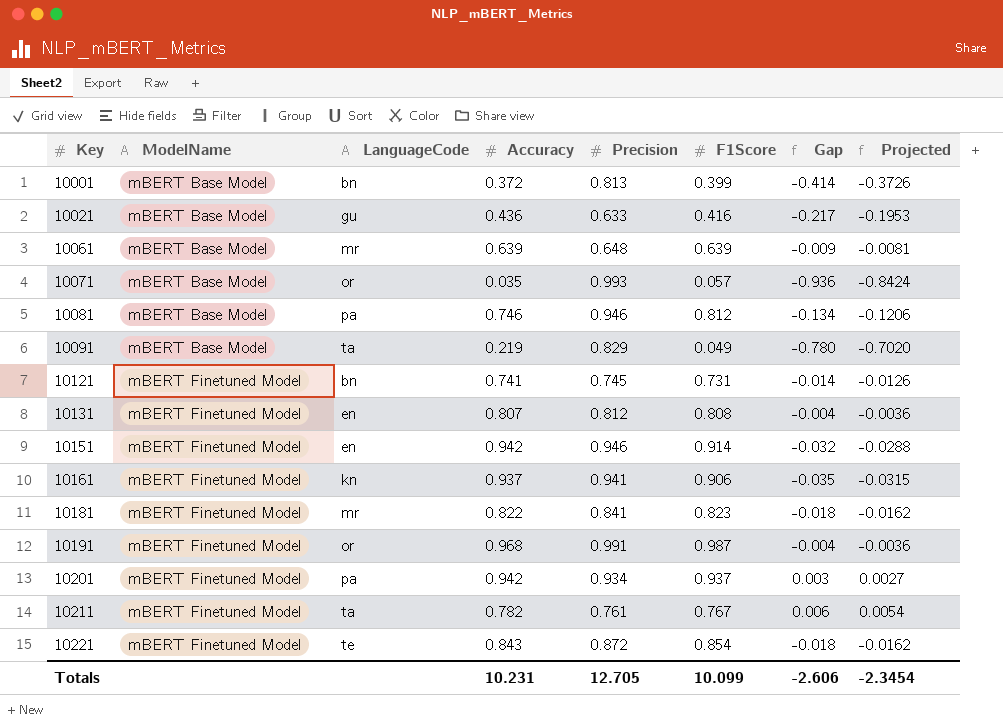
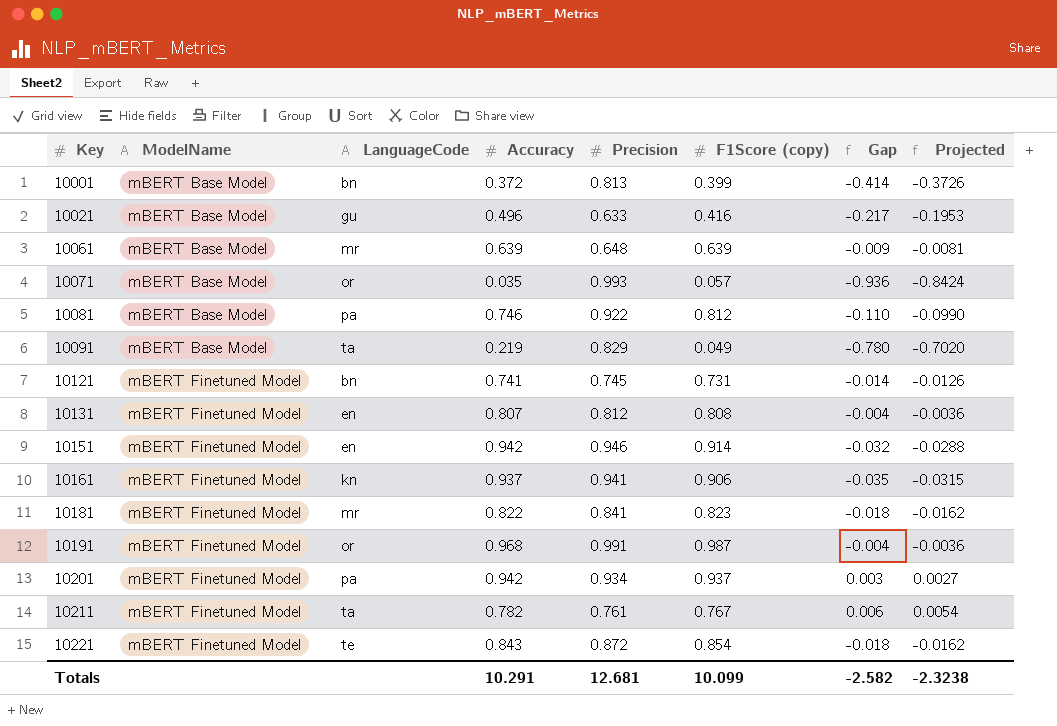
column name: F1Score -> F1Score (copy)
10021 | Accuracy: 0.436 -> 0.496
10081 | Precision: 0.946 -> 0.922
10081 | Gap: -0.134 -> -0.110
10081 | Projected: -0.1206 -> -0.0990
Totals | Accuracy: 10.231 -> 10.291
Totals | Precision: 12.705 -> 12.681
Totals | Gap: -2.606 -> -2.582
Totals | Projected: -2.3454 -> -2.3238

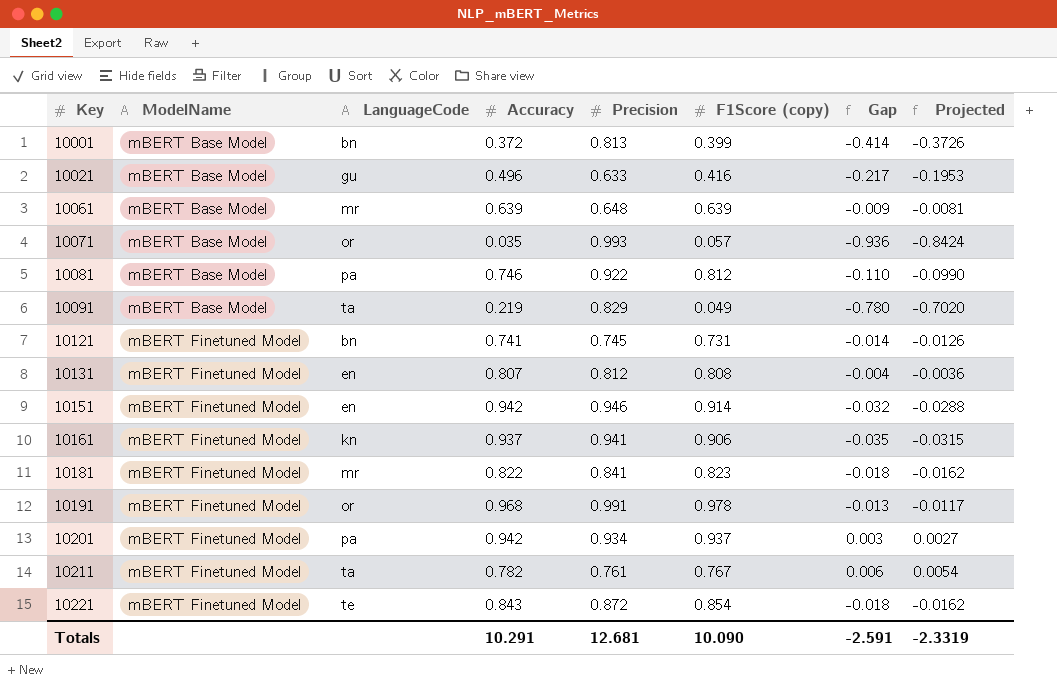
10191 | F1Score (copy): 0.987 -> 0.978
10191 | Gap: -0.004 -> -0.013
10191 | Projected: -0.0036 -> -0.0117
Totals | F1Score (copy): 10.099 -> 10.090
Totals | Gap: -2.582 -> -2.591
Totals | Projected: -2.3238 -> -2.3319

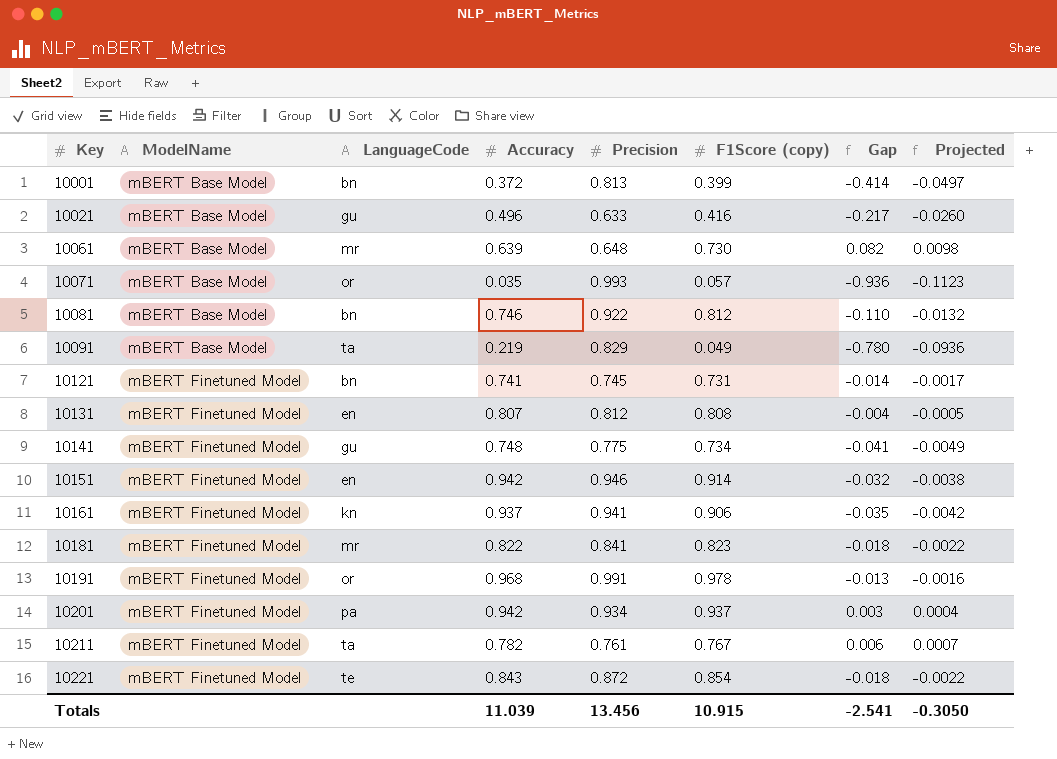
column Projected | formula: [Gap] * 0.9 -> [Gap] * 0.12
10061 | F1Score (copy): 0.639 -> 0.730
10061 | Gap: -0.009 -> 0.082
10081 | LanguageCode: pa -> bn
row 10141: none -> mBERT Finetuned Model | gu | 0.748 | 0.775 | 0.734 | -0.041 | -0.0049
Totals | Accuracy: 10.291 -> 11.039
Totals | Precision: 12.681 -> 13.456
Totals | F1Score (copy): 10.090 -> 10.915
Totals | Gap: -2.591 -> -2.541
Totals | Projected: -2.3319 -> -0.3050

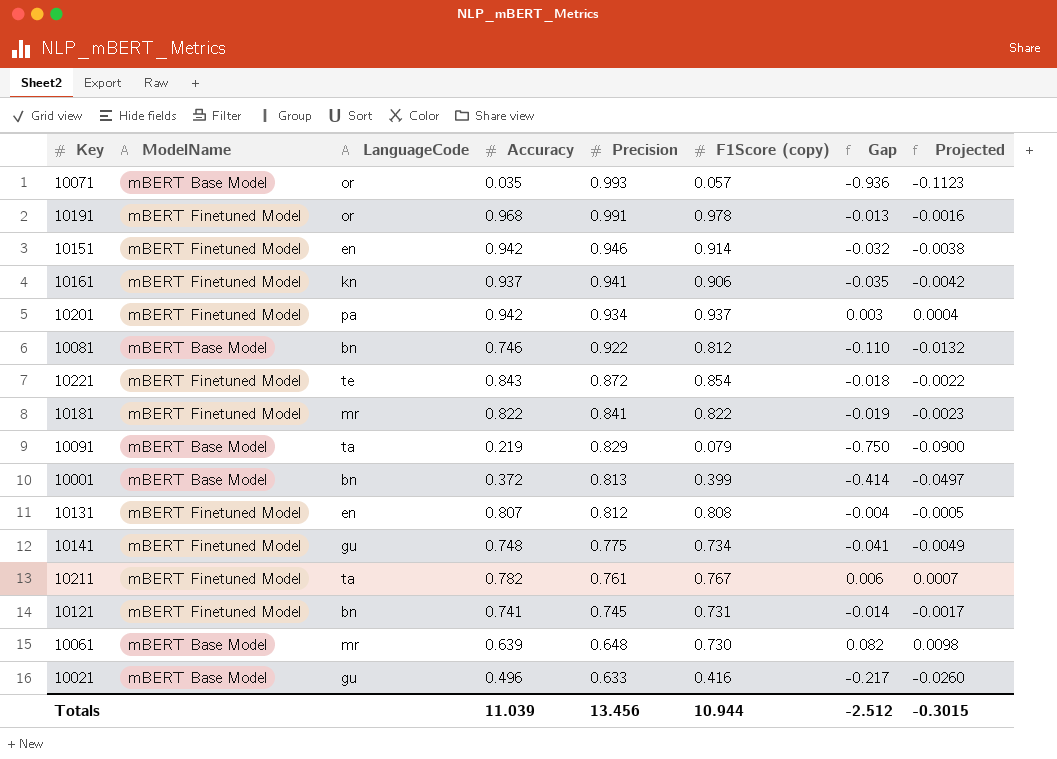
row order: Key ascending -> Precision descending
10181 | F1Score (copy): 0.823 -> 0.822
10181 | Gap: -0.018 -> -0.019
10181 | Projected: -0.0022 -> -0.0023
10091 | F1Score (copy): 0.049 -> 0.079
10091 | Gap: -0.780 -> -0.750
10091 | Projected: -0.0936 -> -0.0900
Totals | F1Score (copy): 10.915 -> 10.944
Totals | Gap: -2.541 -> -2.512
Totals | Projected: -0.3050 -> -0.3015

